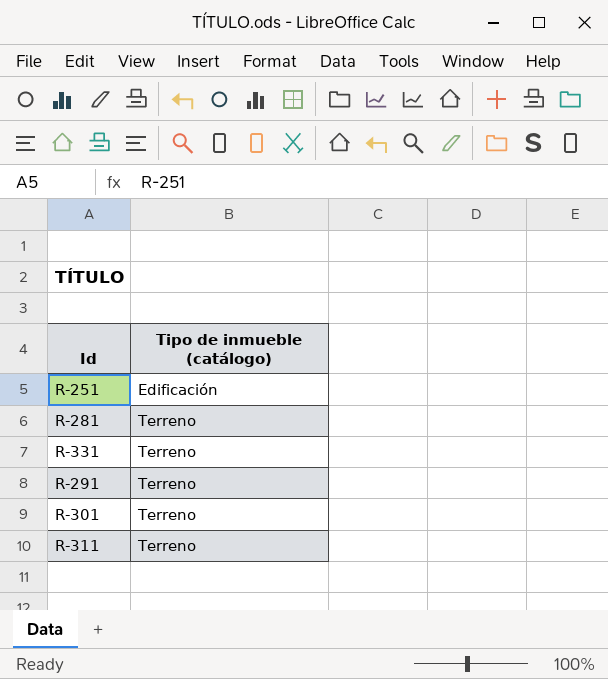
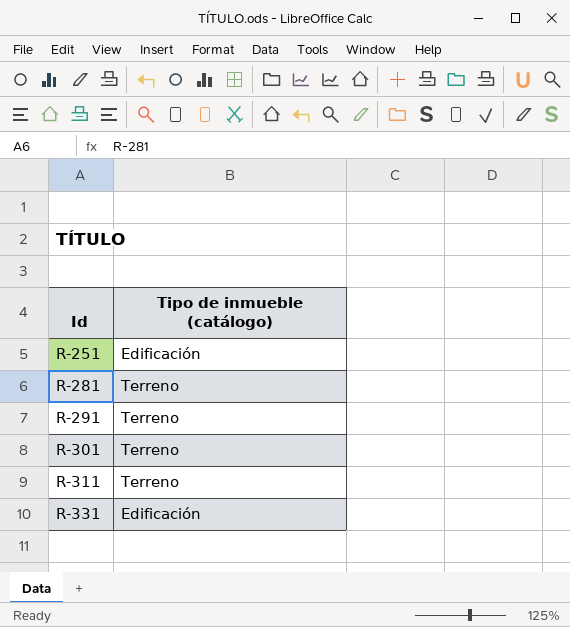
row order: Tipo de inmueble (catálogo) ascending -> Id ascending
R-331 | Tipo de inmueble (catálogo): Terreno -> Edificación

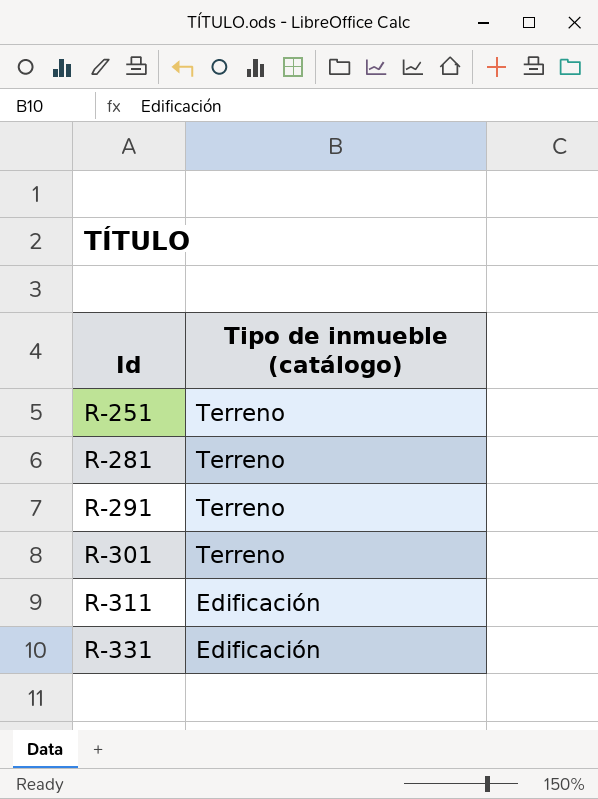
R-251 | Tipo de inmueble (catálogo): Edificación -> Terreno
R-311 | Tipo de inmueble (catálogo): Terreno -> Edificación

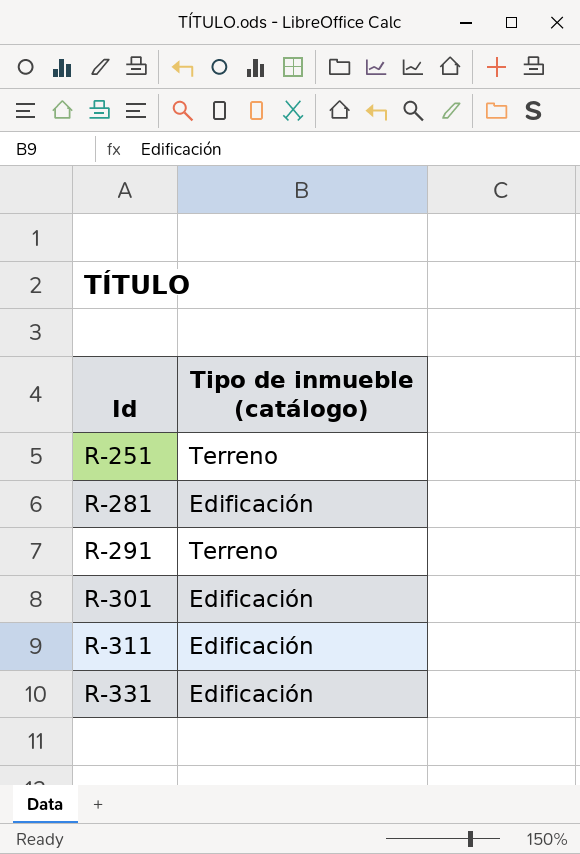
R-281 | Tipo de inmueble (catálogo): Terreno -> Edificación
R-301 | Tipo de inmueble (catálogo): Terreno -> Edificación

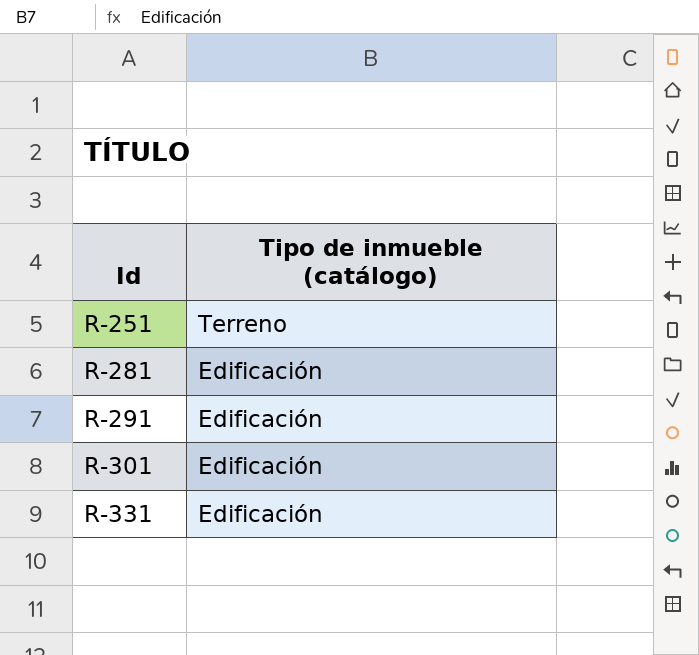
row R-311: Edificación -> none
R-291 | Tipo de inmueble (catálogo): Terreno -> Edificación

